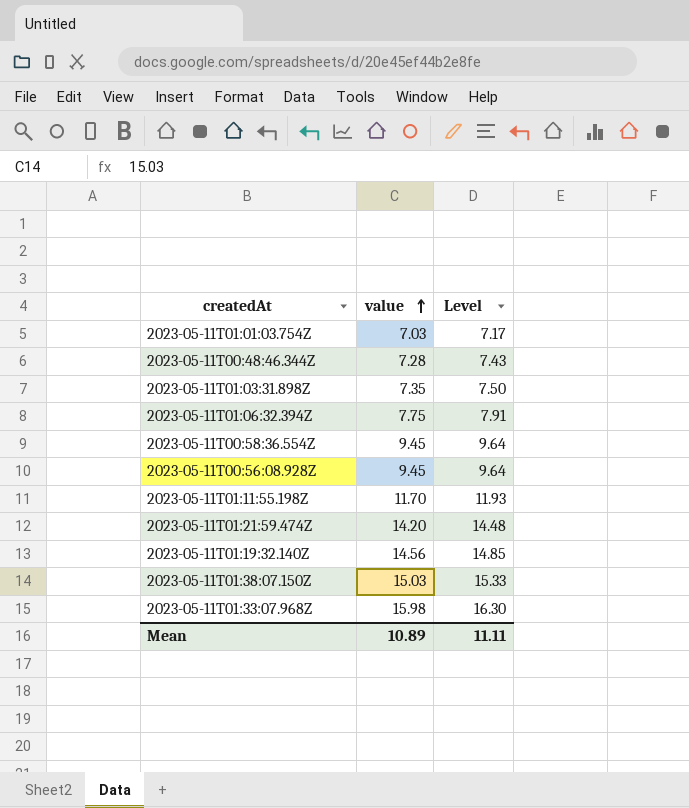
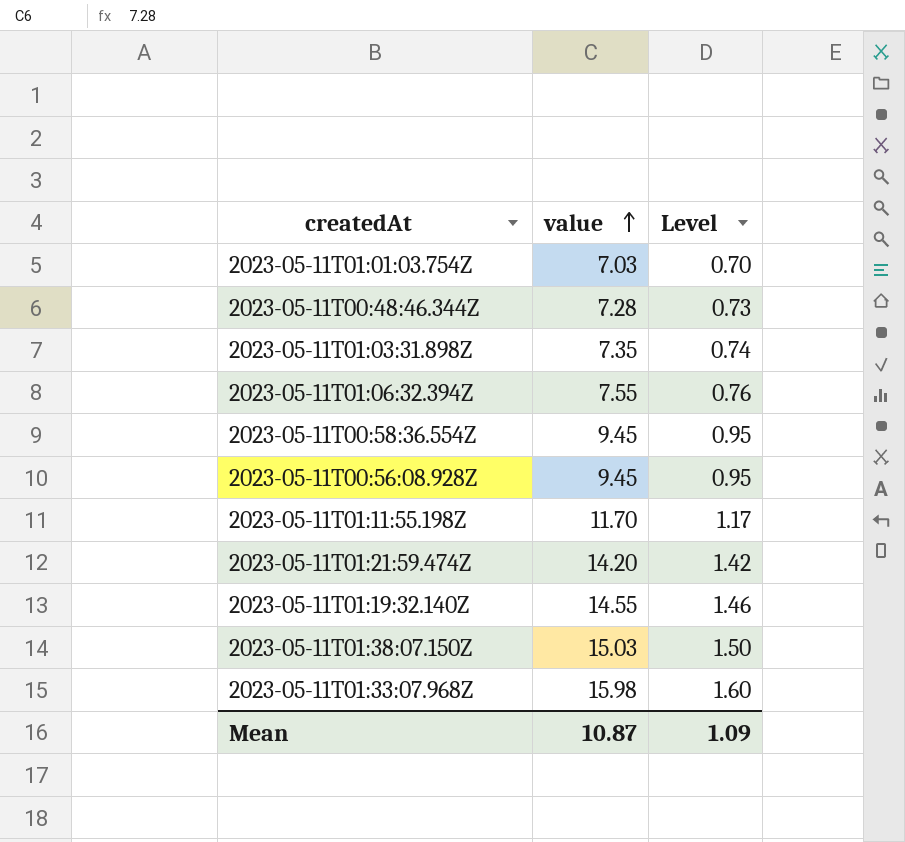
column Level | formula: [value] * 1.02 -> [value] * 0.1
2023-05-11T01:06:32.394Z | value: 7.75 -> 7.55
2023-05-11T01:19:32.140Z | value: 14.56 -> 14.55
Mean | value: 10.89 -> 10.87
Mean | Level: 11.11 -> 1.09

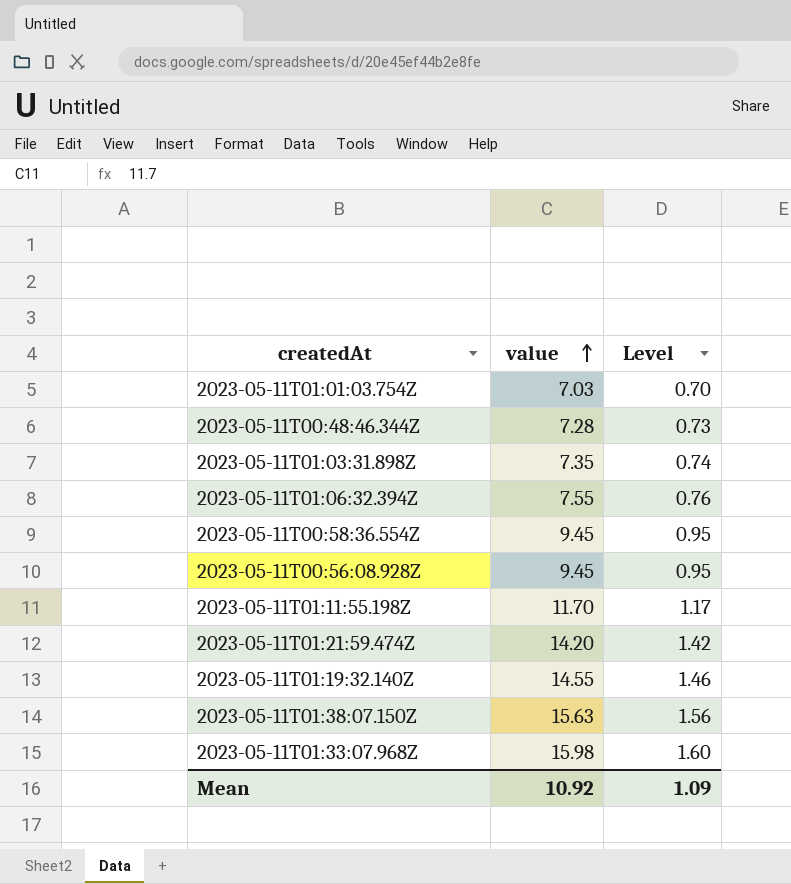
2023-05-11T01:38:07.150Z | value: 15.03 -> 15.63
2023-05-11T01:38:07.150Z | Level: 1.50 -> 1.56
Mean | value: 10.87 -> 10.92

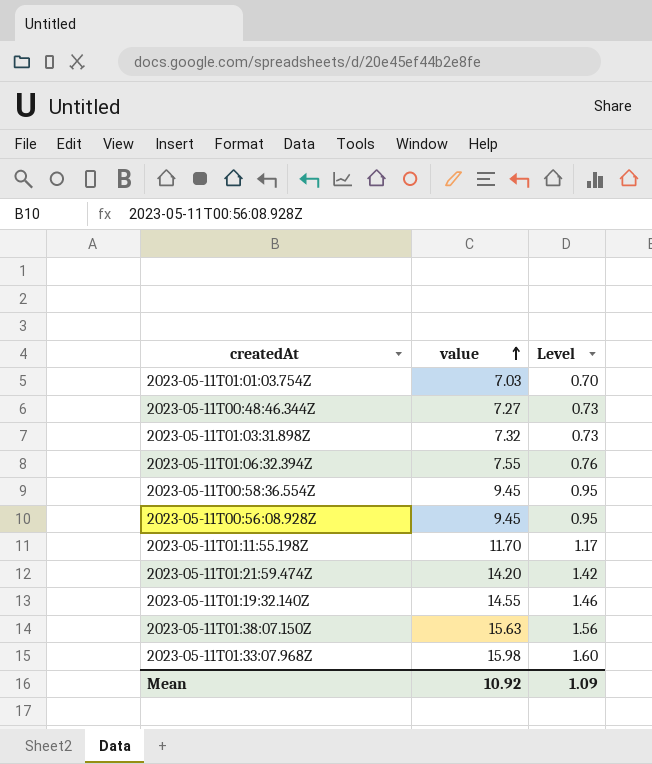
2023-05-11T00:48:46.344Z | value: 7.28 -> 7.27
2023-05-11T01:03:31.898Z | value: 7.35 -> 7.32
2023-05-11T01:03:31.898Z | Level: 0.74 -> 0.73

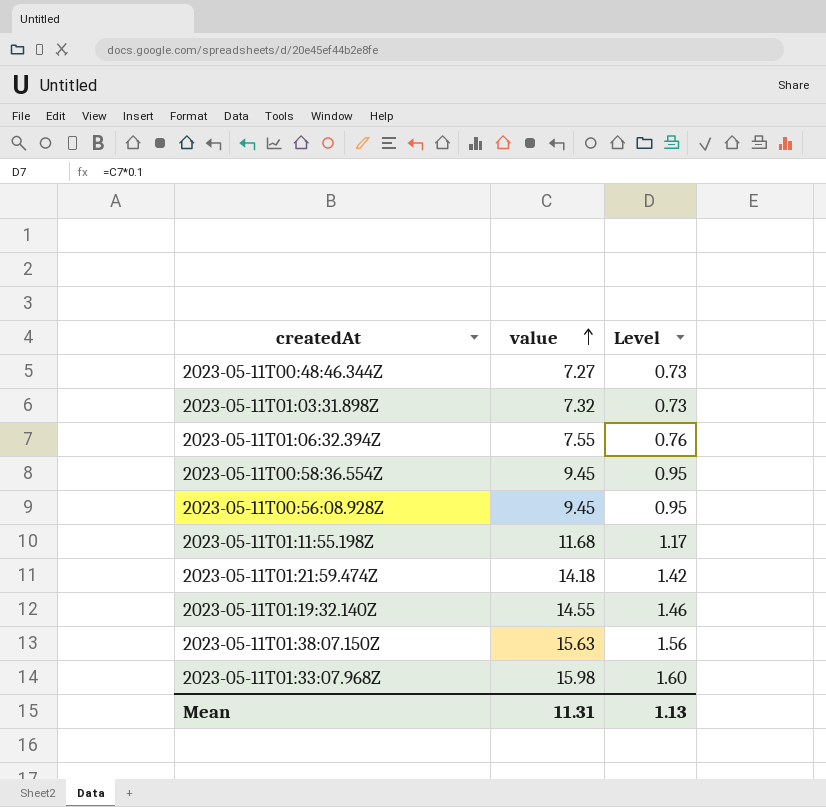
row 2023-05-11T01:01:03.754Z: 7.03 | 0.70 -> none
2023-05-11T01:11:55.198Z | value: 11.70 -> 11.68
2023-05-11T01:21:59.474Z | value: 14.20 -> 14.18
Mean | value: 10.92 -> 11.31
Mean | Level: 1.09 -> 1.13

